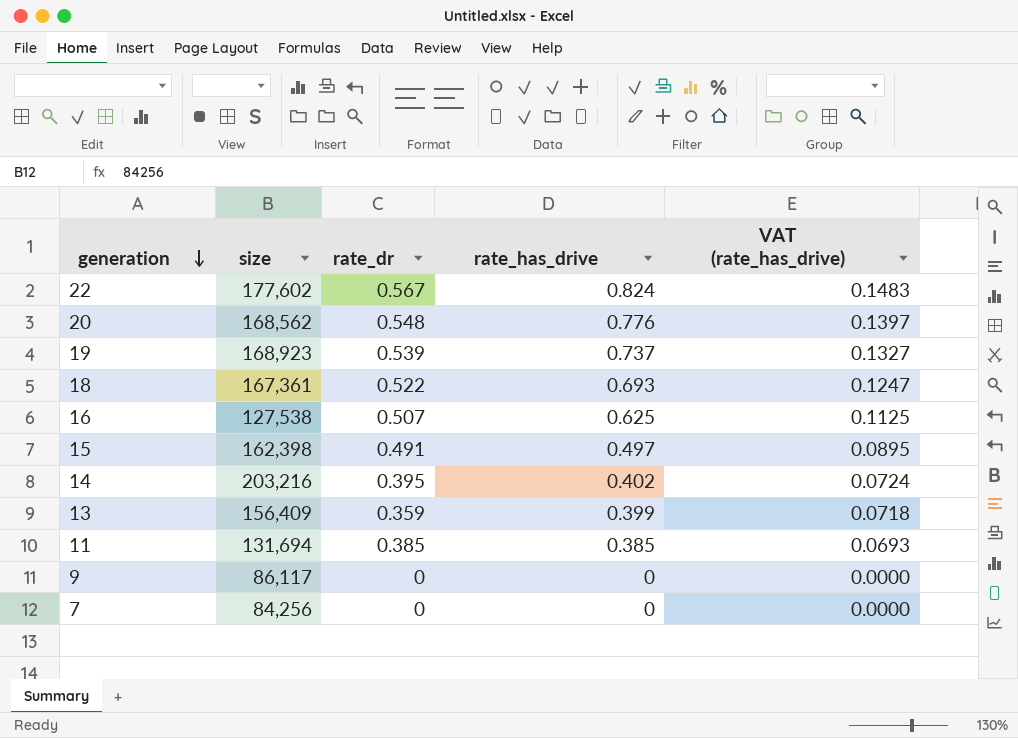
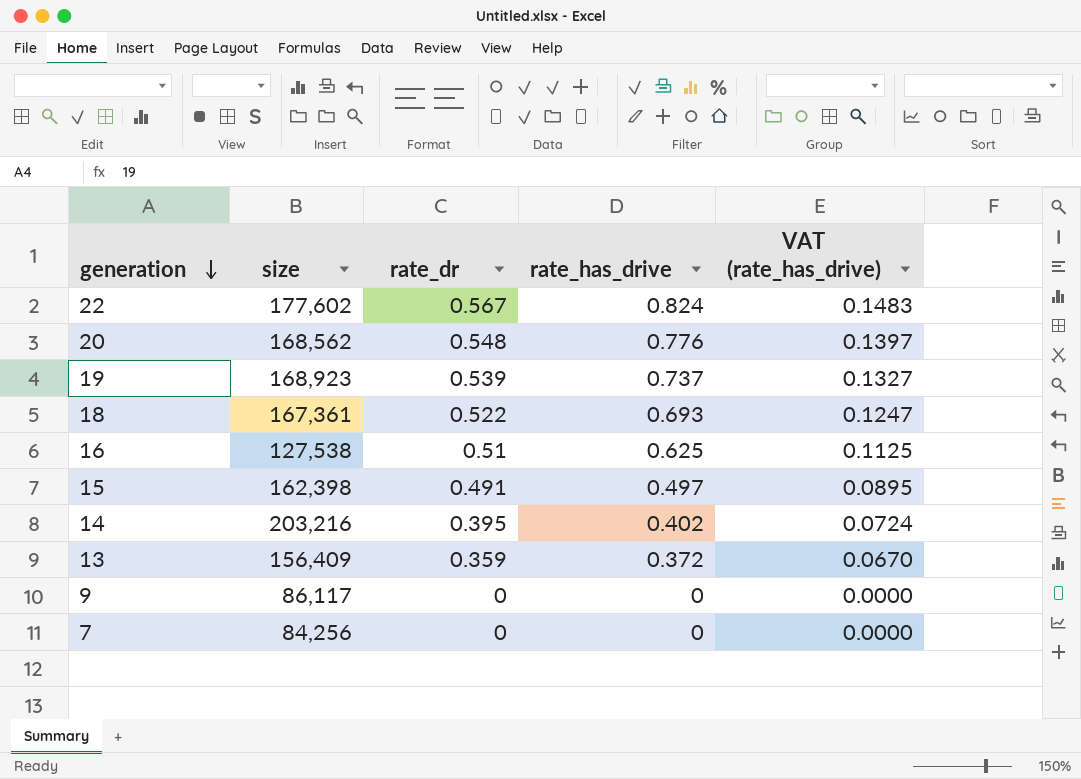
row 11: 131,694 | 0.385 | 0.385 | 0.0693 -> none
16 | rate_dr: 0.507 -> 0.51
13 | rate_has_drive: 0.399 -> 0.372
13 | VAT (rate_has_drive): 0.0718 -> 0.0670

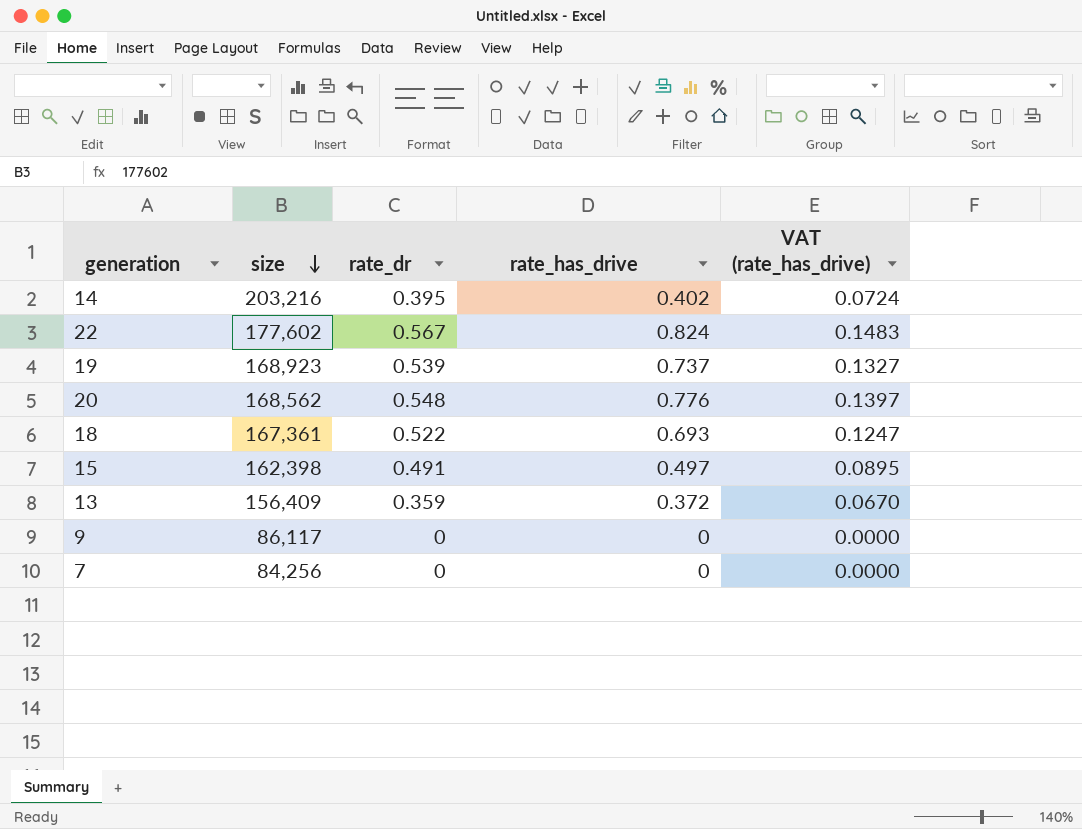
row order: generation descending -> size descending
row 16: 127,538 | 0.51 | 0.625 | 0.1125 -> none

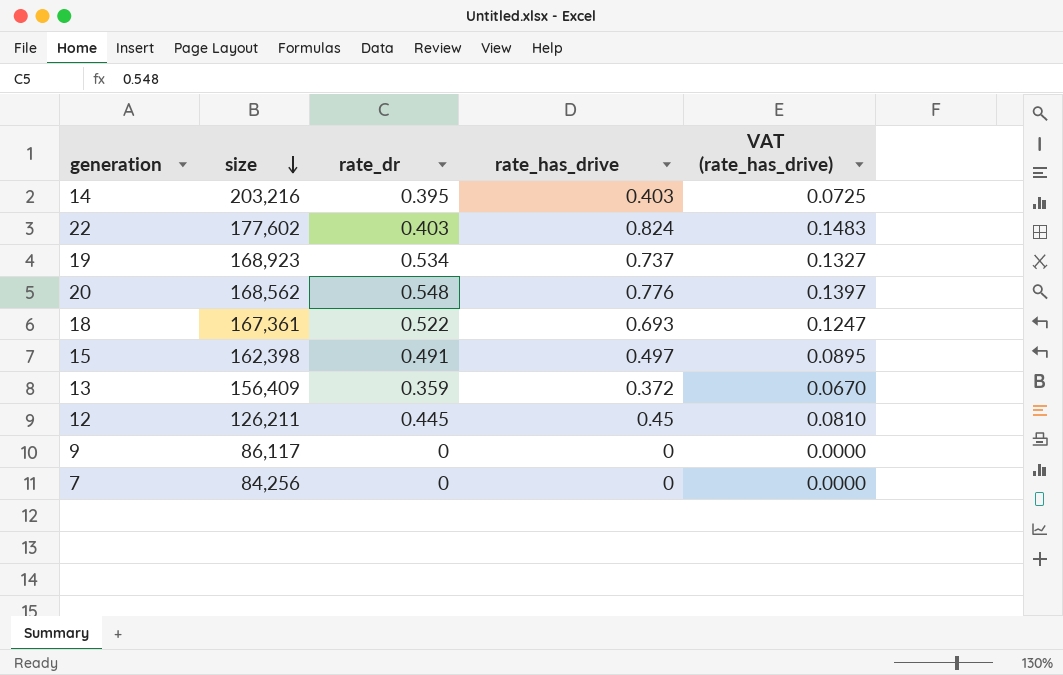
14 | rate_has_drive: 0.402 -> 0.403
14 | VAT (rate_has_drive): 0.0724 -> 0.0725
22 | rate_dr: 0.567 -> 0.403
19 | rate_dr: 0.539 -> 0.534
row 12: none -> 126,211 | 0.445 | 0.45 | 0.0810

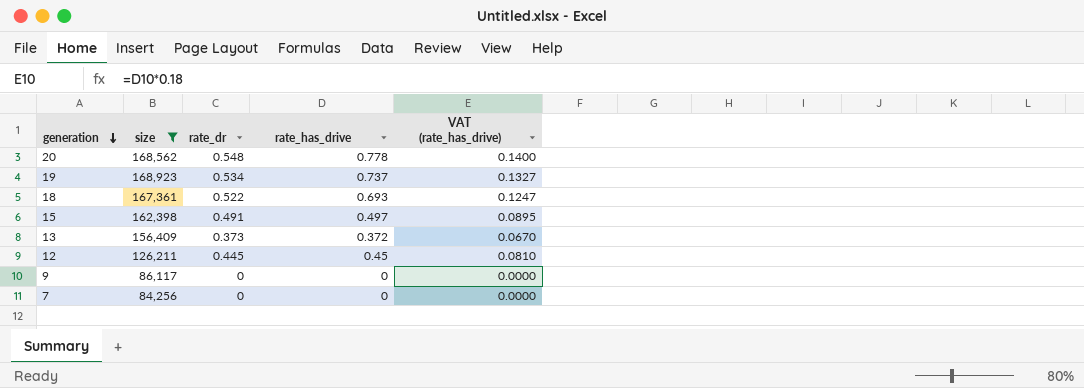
filter: none -> size <= 168,923
row order: size descending -> generation descending
20 | rate_has_drive: 0.776 -> 0.778
20 | VAT (rate_has_drive): 0.1397 -> 0.1400
13 | rate_dr: 0.359 -> 0.373

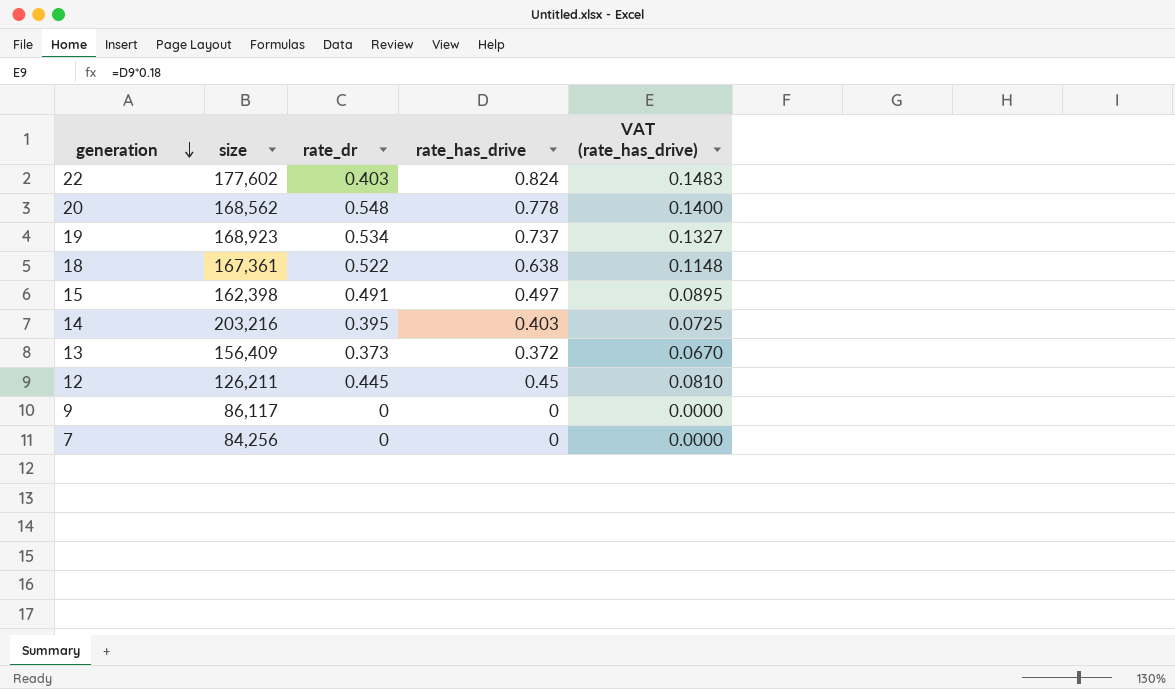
filter: size <= 168,923 -> none
18 | rate_has_drive: 0.693 -> 0.638
18 | VAT (rate_has_drive): 0.1247 -> 0.1148

